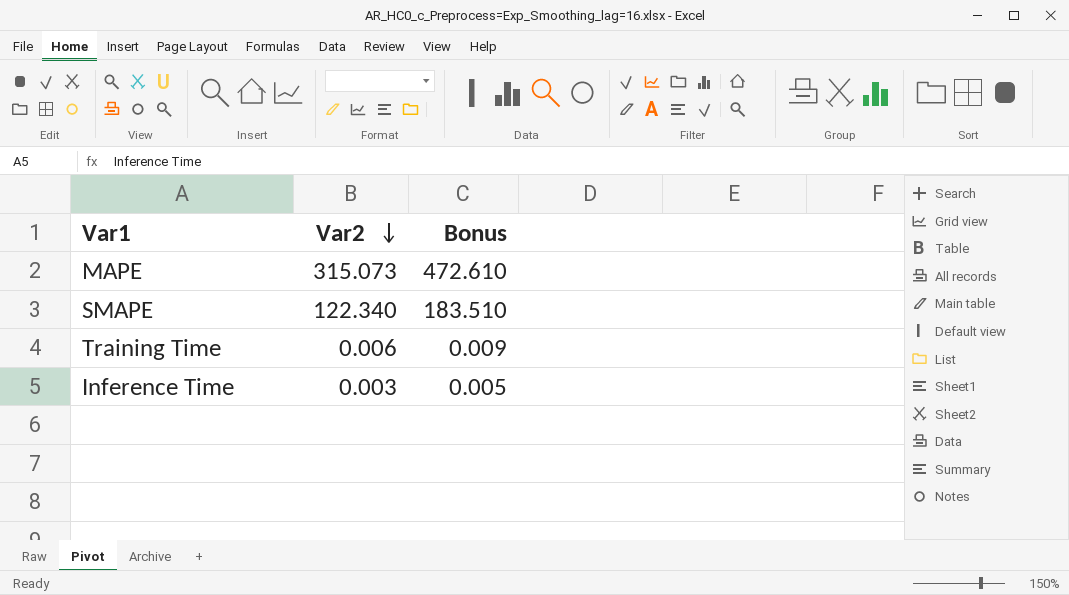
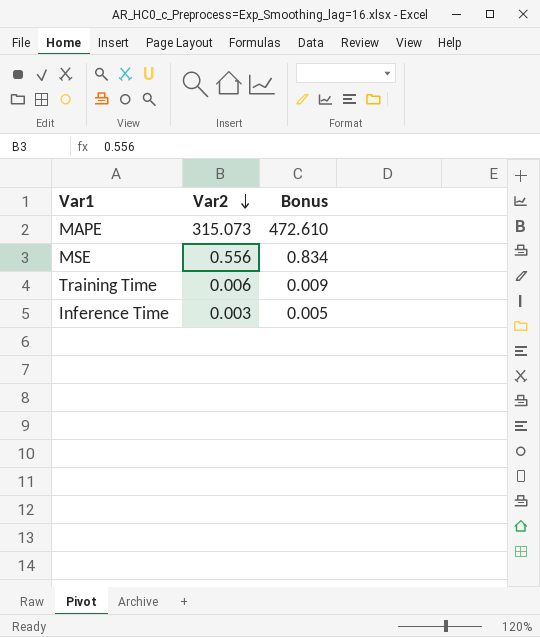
row SMAPE: 122.340 | 183.510 -> none
row MSE: none -> 0.556 | 0.834

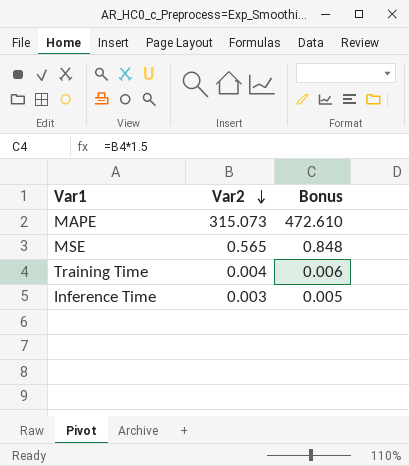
MSE | Var2: 0.556 -> 0.565
MSE | Bonus: 0.834 -> 0.848
Training Time | Var2: 0.006 -> 0.004
Training Time | Bonus: 0.009 -> 0.006

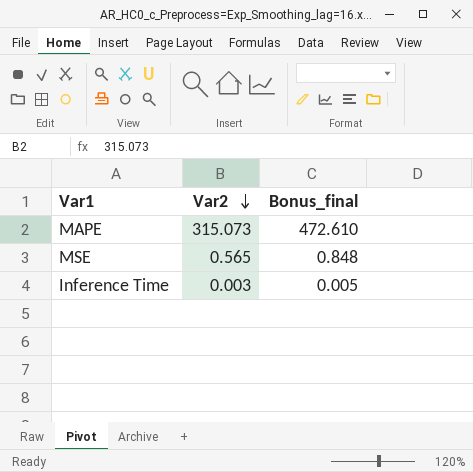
column name: Bonus -> Bonus_final
row Training Time: 0.004 | 0.006 -> none

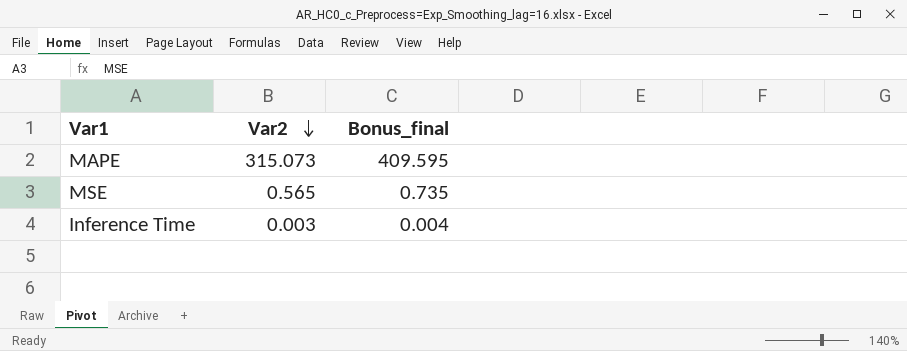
column Bonus_final | formula: [Var2] * 1.5 -> [Var2] * 1.3

